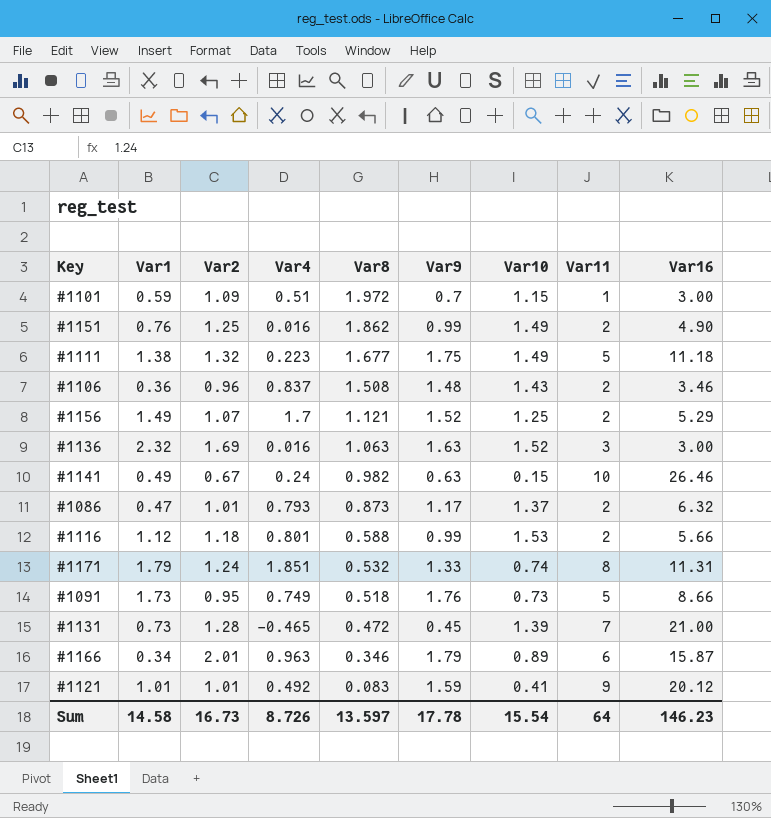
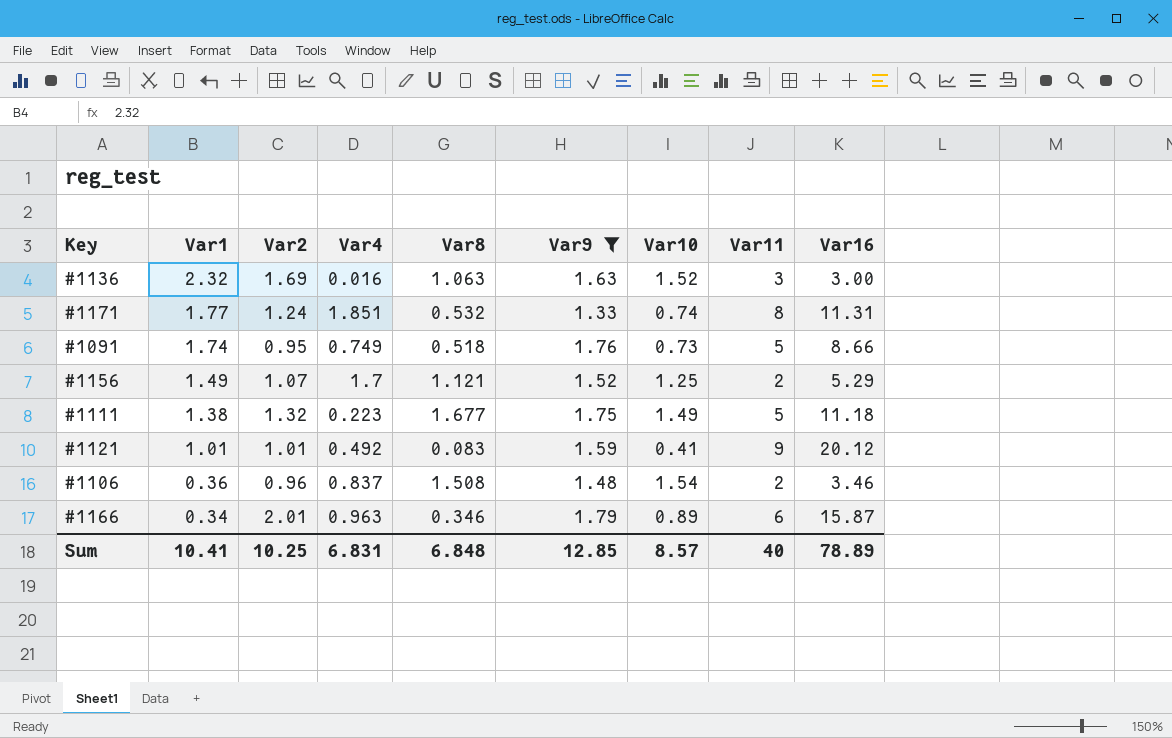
filter: none -> Var9 >= 1.33
row order: Var8 descending -> Var1 descending
#1171 | Var1: 1.79 -> 1.77
#1091 | Var1: 1.73 -> 1.74
#1106 | Var10: 1.43 -> 1.54
Sum | Var1: 14.58 -> 10.41
Sum | Var2: 16.73 -> 10.25
Sum | Var4: 8.726 -> 6.831
Sum | Var8: 13.597 -> 6.848
Sum | Var9: 17.78 -> 12.85
Sum | Var10: 15.54 -> 8.57
Sum | Var11: 64 -> 40
Sum | Var16: 146.23 -> 78.89

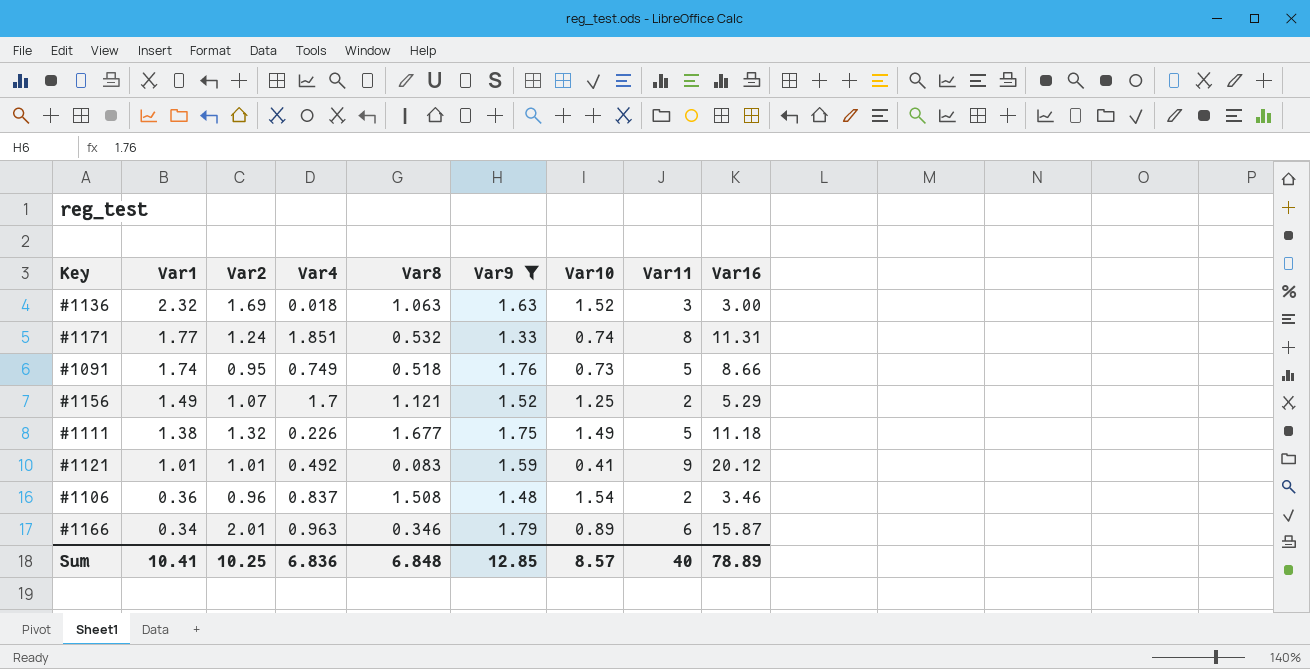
#1136 | Var4: 0.016 -> 0.018
#1111 | Var4: 0.223 -> 0.226
Sum | Var4: 6.831 -> 6.836

